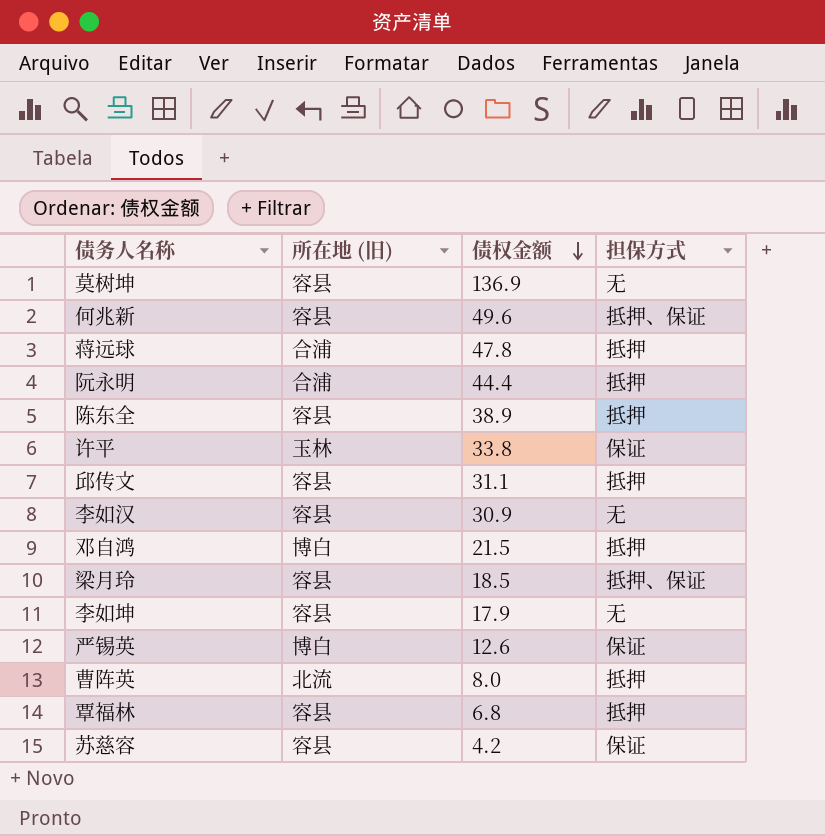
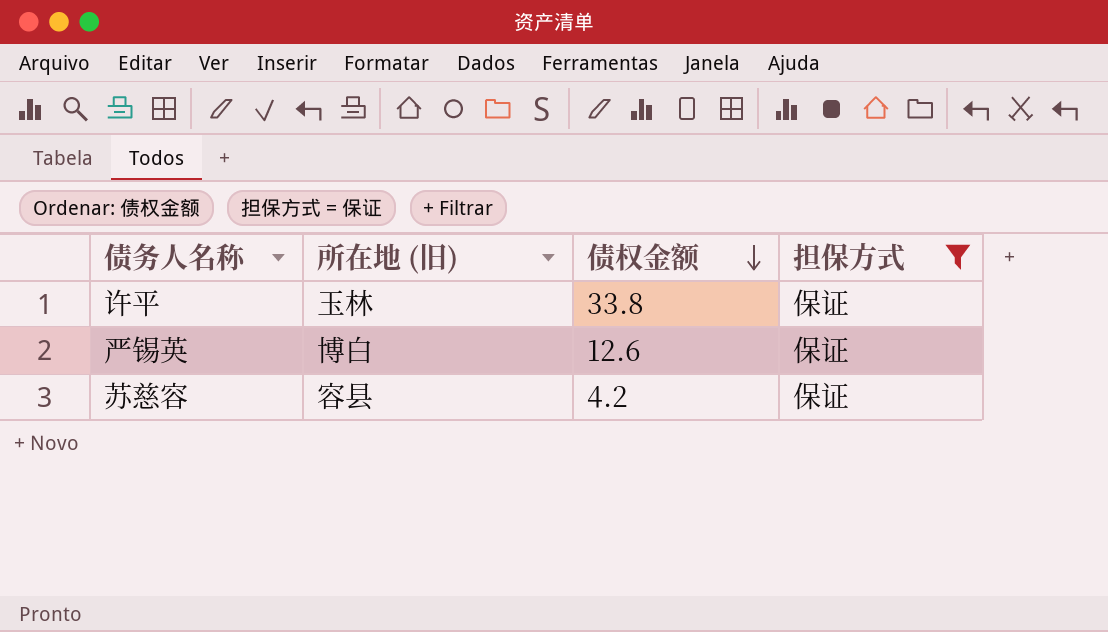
filter: none -> 担保方式 = 保证

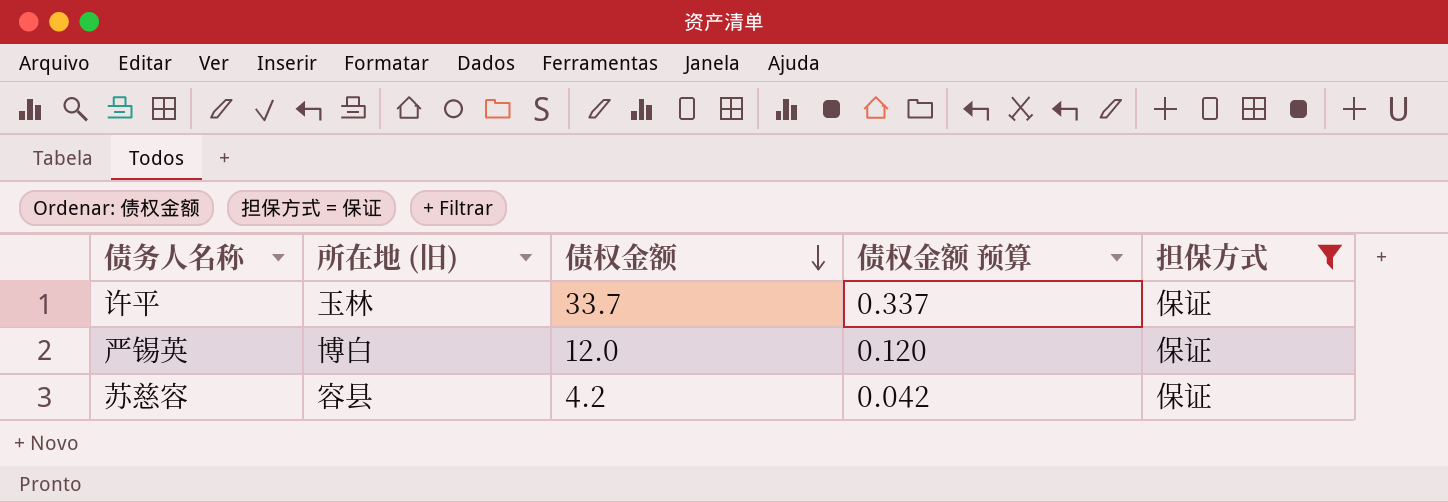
column 债权金额 预算 | formula: none -> [债权金额] * 0.01
许平 | 债权金额: 33.8 -> 33.7
严锡英 | 债权金额: 12.6 -> 12.0

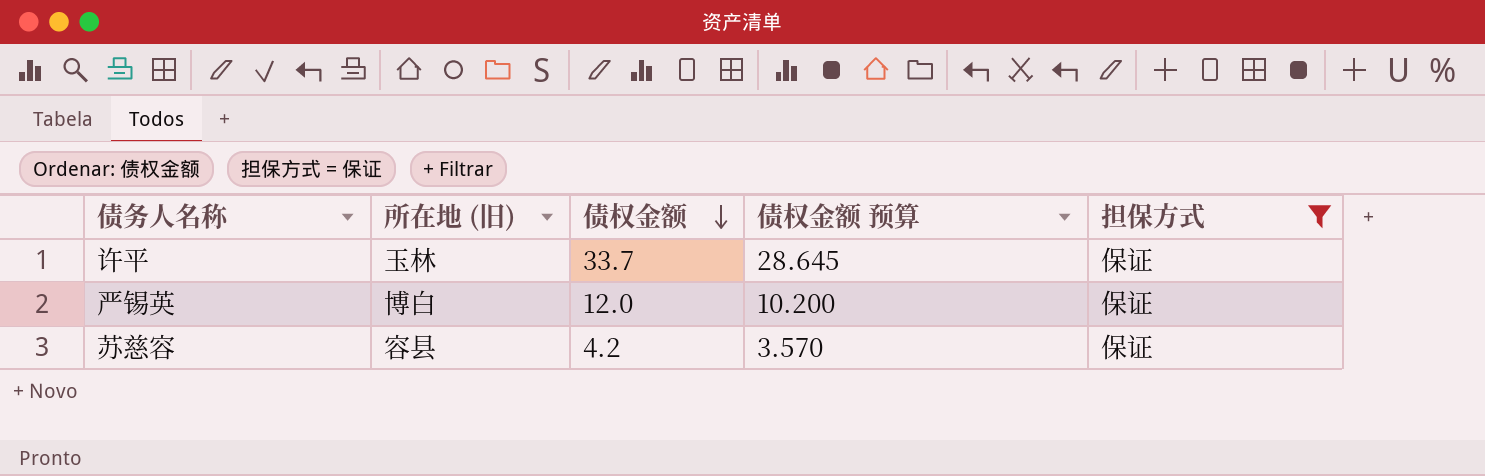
column 债权金额 预算 | formula: [债权金额] * 0.01 -> [债权金额] * 0.85

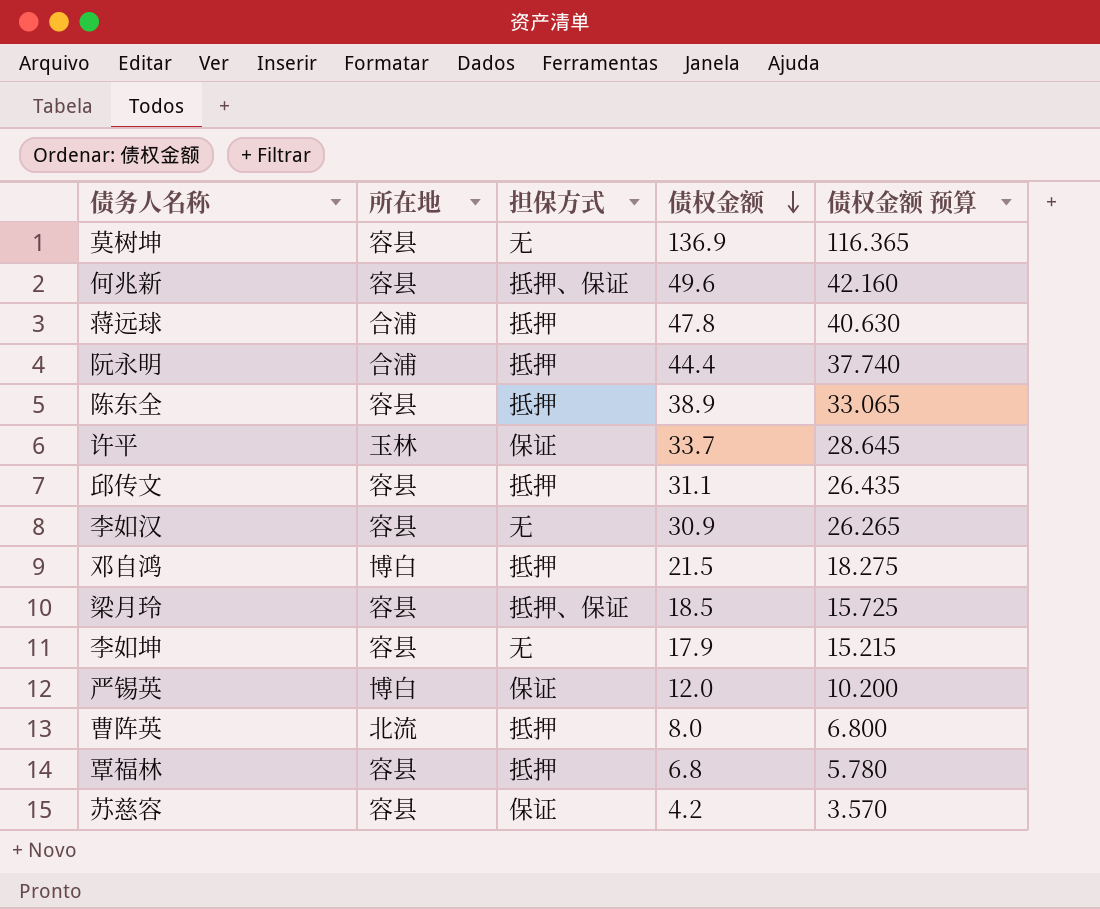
filter: 担保方式 = 保证 -> none
column name: 所在地 (旧) -> 所在地
column 担保方式 | position: 5 -> 3

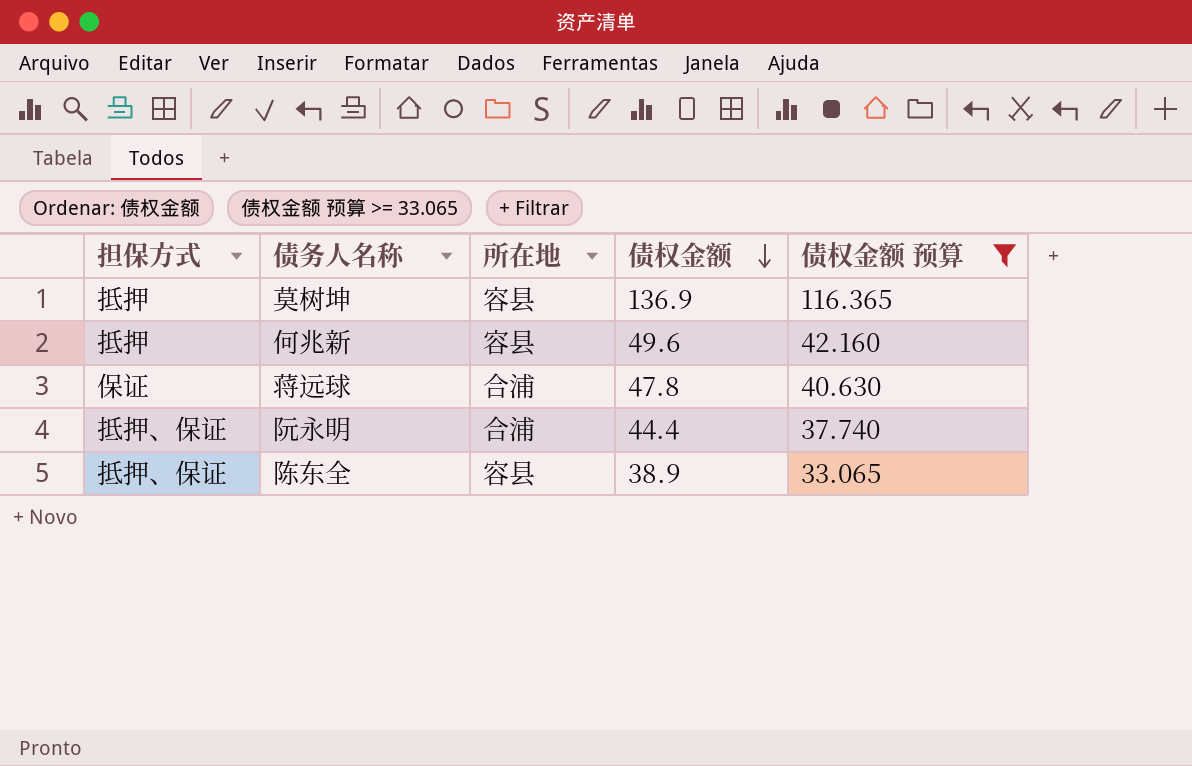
filter: none -> 债权金额 预算 >= 33.065
column 担保方式 | position: 3 -> 1
莫树坤 | 担保方式: 无 -> 抵押
何兆新 | 担保方式: 抵押、保证 -> 抵押
蒋远球 | 担保方式: 抵押 -> 保证
阮永明 | 担保方式: 抵押 -> 抵押、保证
陈东全 | 担保方式: 抵押 -> 抵押、保证

